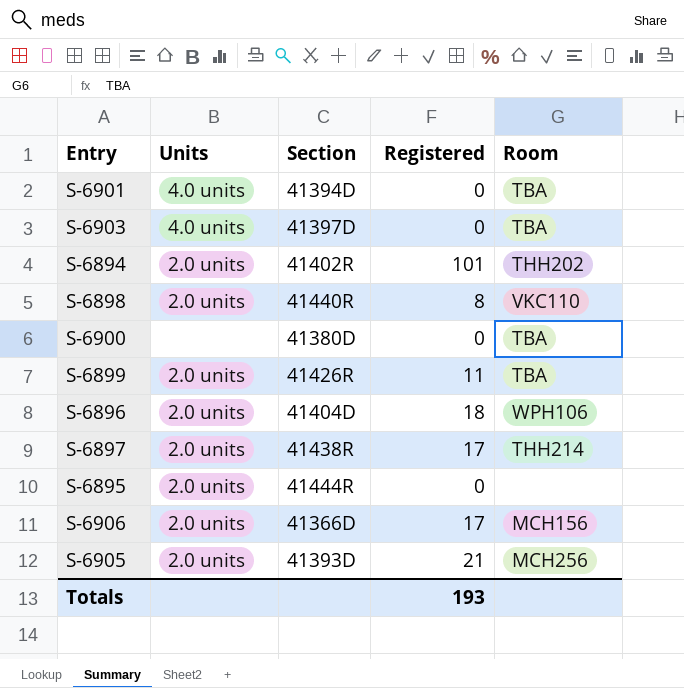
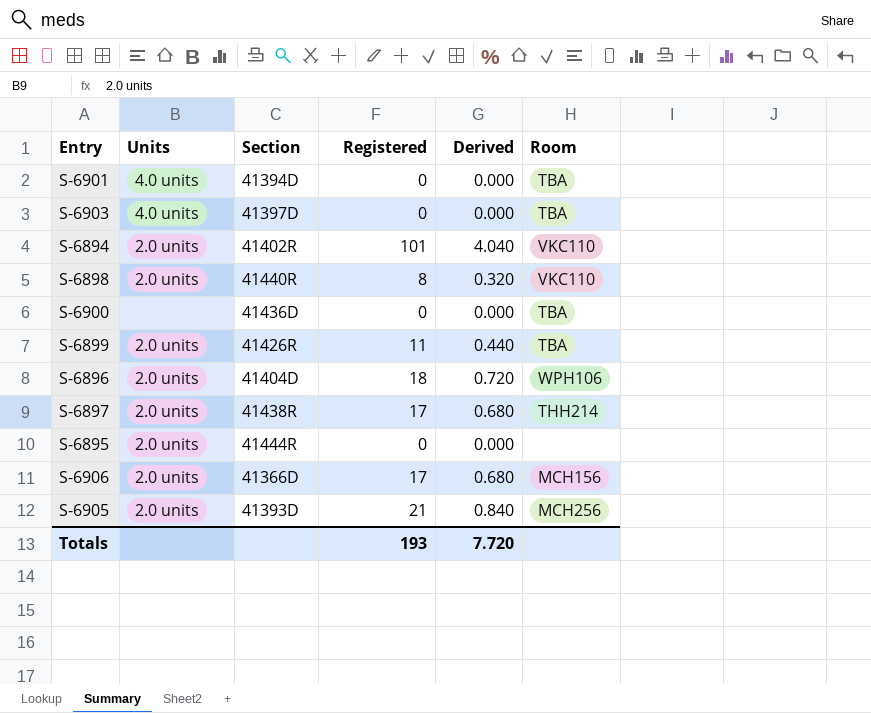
column Derived | formula: none -> [Registered] * 0.04
S-6894 | Room: THH202 -> VKC110
S-6900 | Section: 41380D -> 41436D

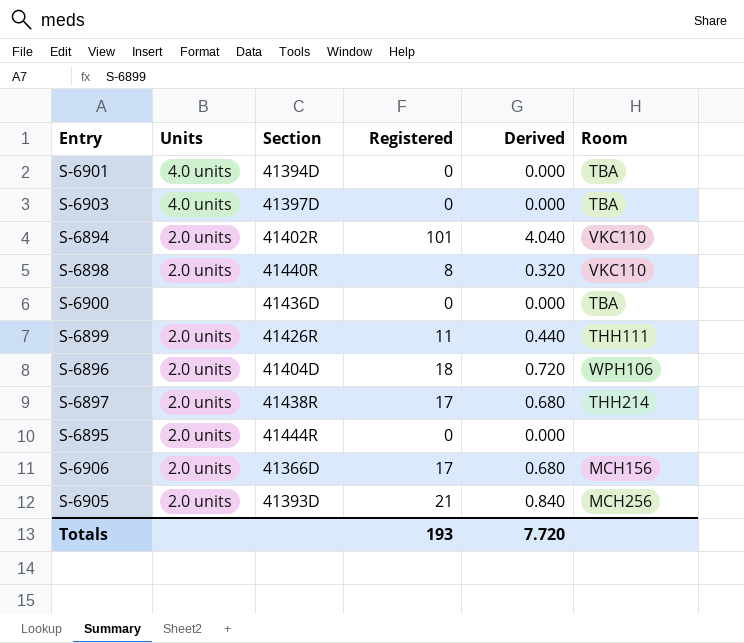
S-6899 | Room: TBA -> THH111

